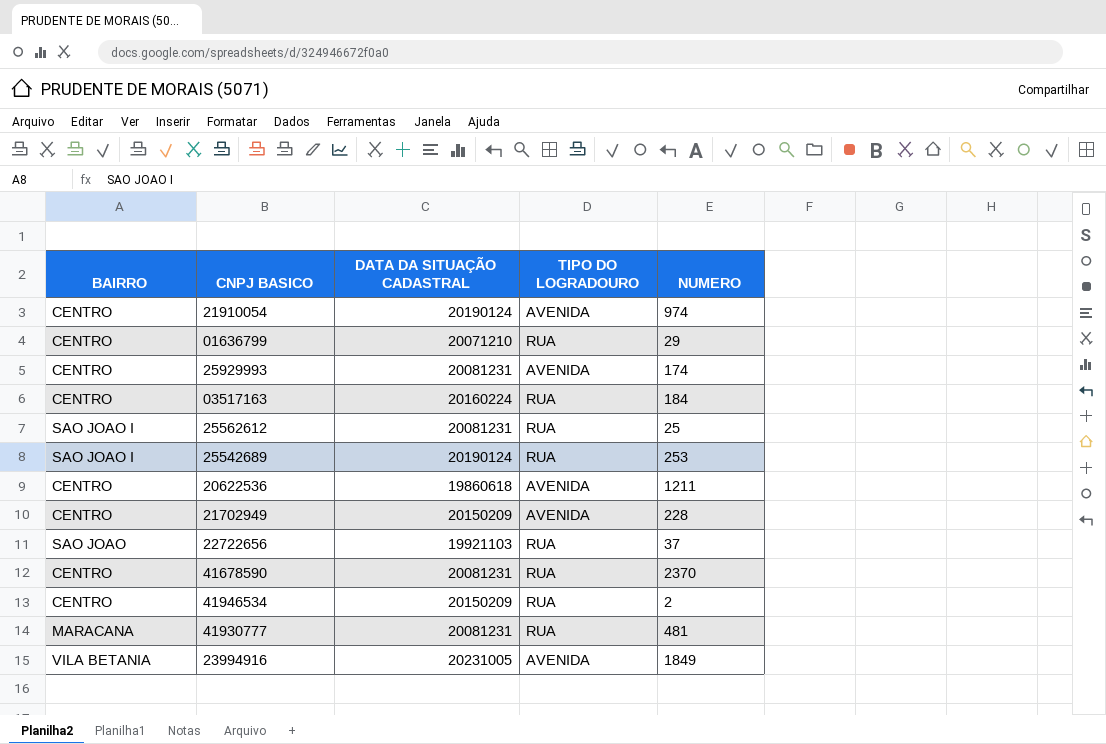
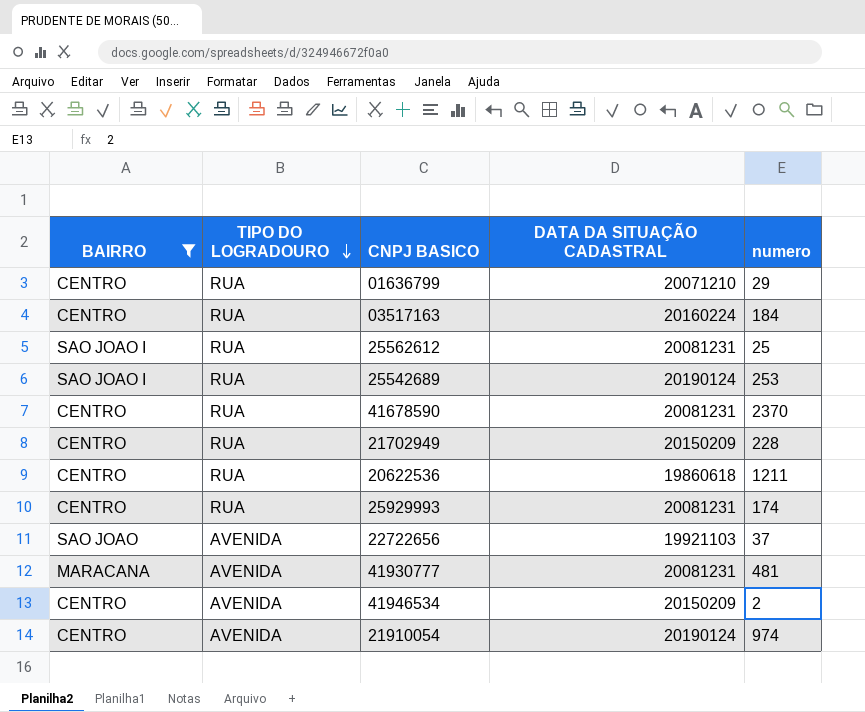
filter: none -> BAIRRO != VILA BETANIA
row order: none -> TIPO DO LOGRADOURO descending
column TIPO DO LOGRADOURO | position: 4 -> 2
column name: NUMERO -> numero
21702949 | TIPO DO LOGRADOURO: AVENIDA -> RUA
20622536 | TIPO DO LOGRADOURO: AVENIDA -> RUA
25929993 | TIPO DO LOGRADOURO: AVENIDA -> RUA
22722656 | TIPO DO LOGRADOURO: RUA -> AVENIDA
41930777 | TIPO DO LOGRADOURO: RUA -> AVENIDA
41946534 | TIPO DO LOGRADOURO: RUA -> AVENIDA

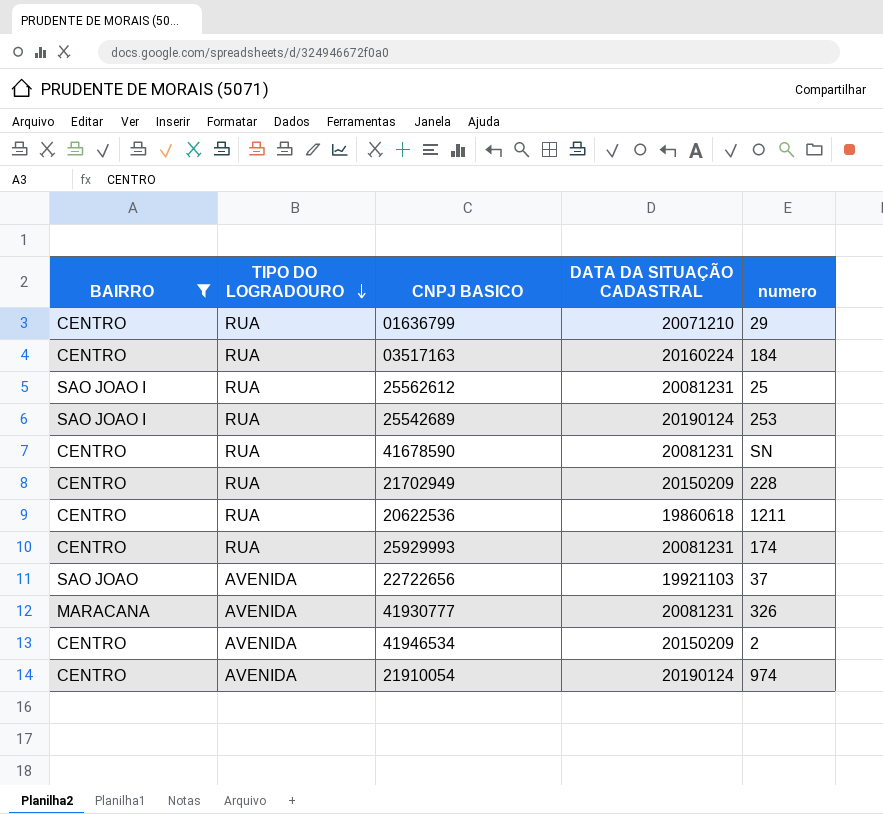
41678590 | numero: 2370 -> SN
41930777 | numero: 481 -> 326

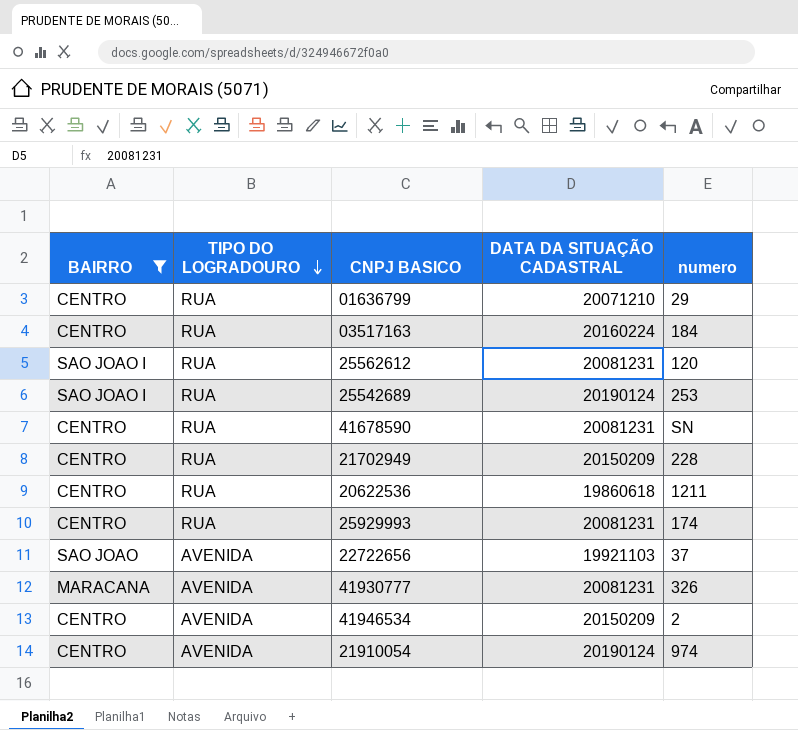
25562612 | numero: 25 -> 120

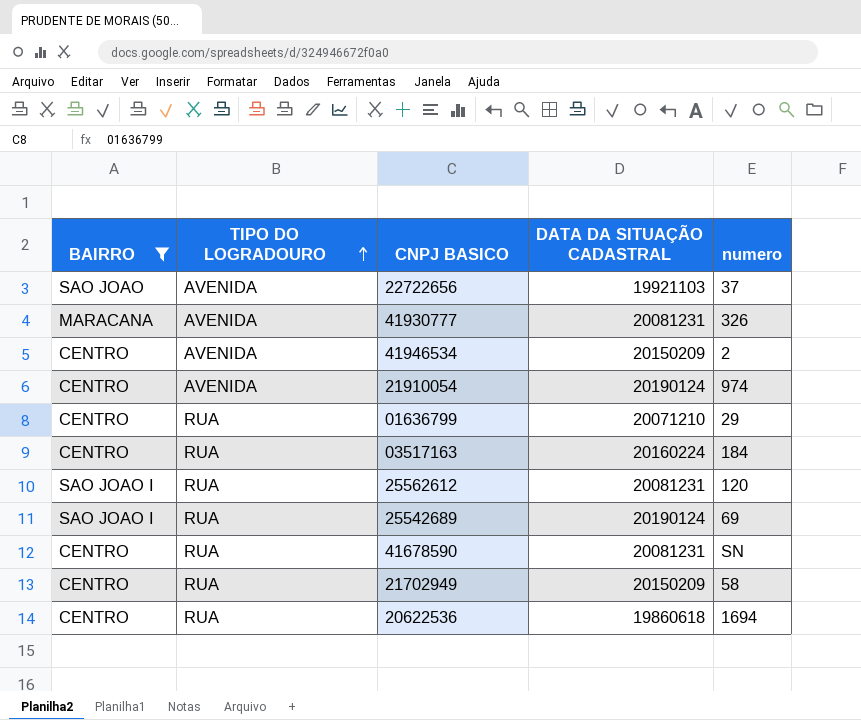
row order: TIPO DO LOGRADOURO descending -> TIPO DO LOGRADOURO ascending
row 25929993: CENTRO | RUA | 20081231 | 174 -> none
25542689 | numero: 253 -> 69
21702949 | numero: 228 -> 58
20622536 | numero: 1211 -> 1694

